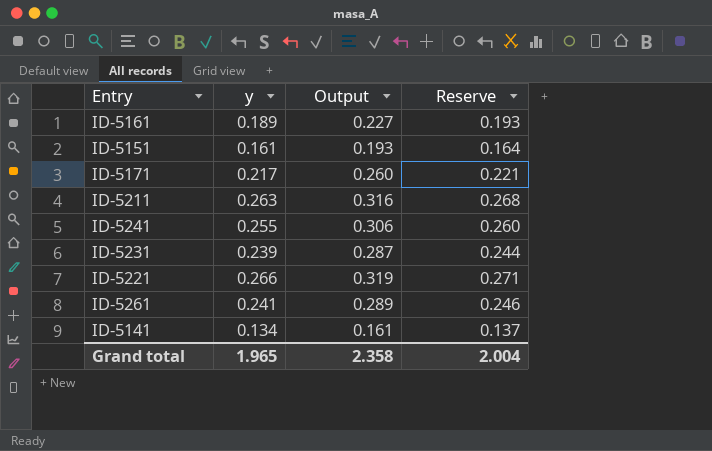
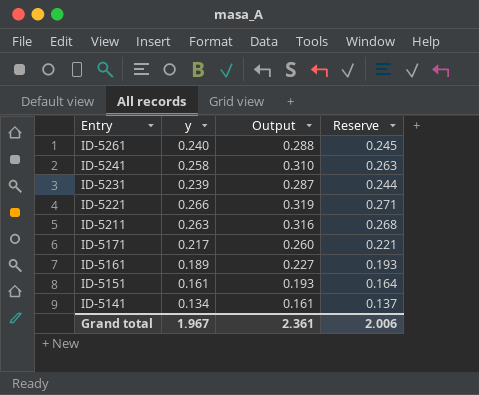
row order: none -> Entry descending
ID-5261 | y: 0.241 -> 0.240
ID-5261 | Output: 0.289 -> 0.288
ID-5261 | Reserve: 0.246 -> 0.245
ID-5241 | y: 0.255 -> 0.258
ID-5241 | Output: 0.306 -> 0.310
ID-5241 | Reserve: 0.260 -> 0.263
Grand total | y: 1.965 -> 1.967
Grand total | Output: 2.358 -> 2.361
Grand total | Reserve: 2.004 -> 2.006

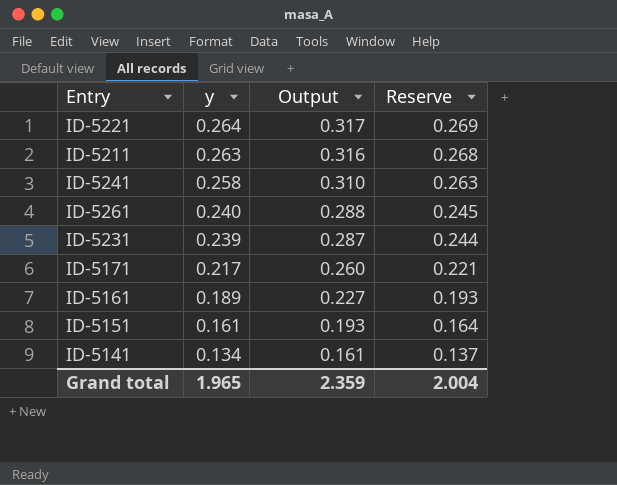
row order: Entry descending -> y descending
ID-5221 | y: 0.266 -> 0.264
ID-5221 | Output: 0.319 -> 0.317
ID-5221 | Reserve: 0.271 -> 0.269
Grand total | y: 1.967 -> 1.965
Grand total | Output: 2.361 -> 2.359
Grand total | Reserve: 2.006 -> 2.004

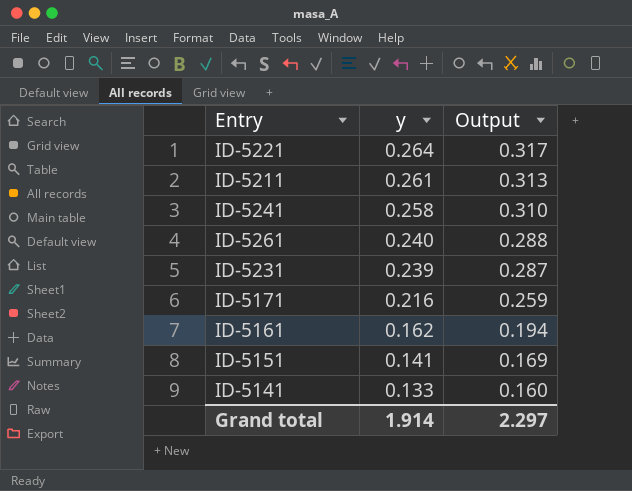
column Reserve | formula: [y] * 1.02 -> none
ID-5211 | y: 0.263 -> 0.261
ID-5211 | Output: 0.316 -> 0.313
ID-5171 | y: 0.217 -> 0.216
ID-5171 | Output: 0.260 -> 0.259
ID-5161 | y: 0.189 -> 0.162
ID-5161 | Output: 0.227 -> 0.194
ID-5151 | y: 0.161 -> 0.141
ID-5151 | Output: 0.193 -> 0.169
ID-5141 | y: 0.134 -> 0.133
ID-5141 | Output: 0.161 -> 0.160
Grand total | y: 1.965 -> 1.914
Grand total | Output: 2.359 -> 2.297

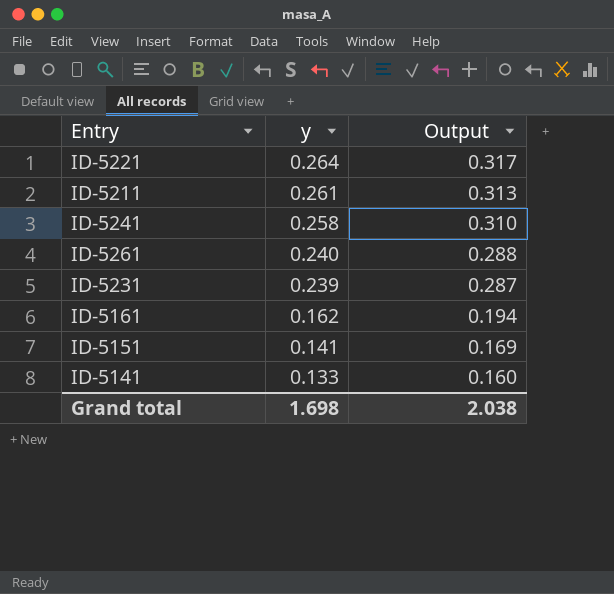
row ID-5171: 0.216 | 0.259 -> none
Grand total | y: 1.914 -> 1.698
Grand total | Output: 2.297 -> 2.038

